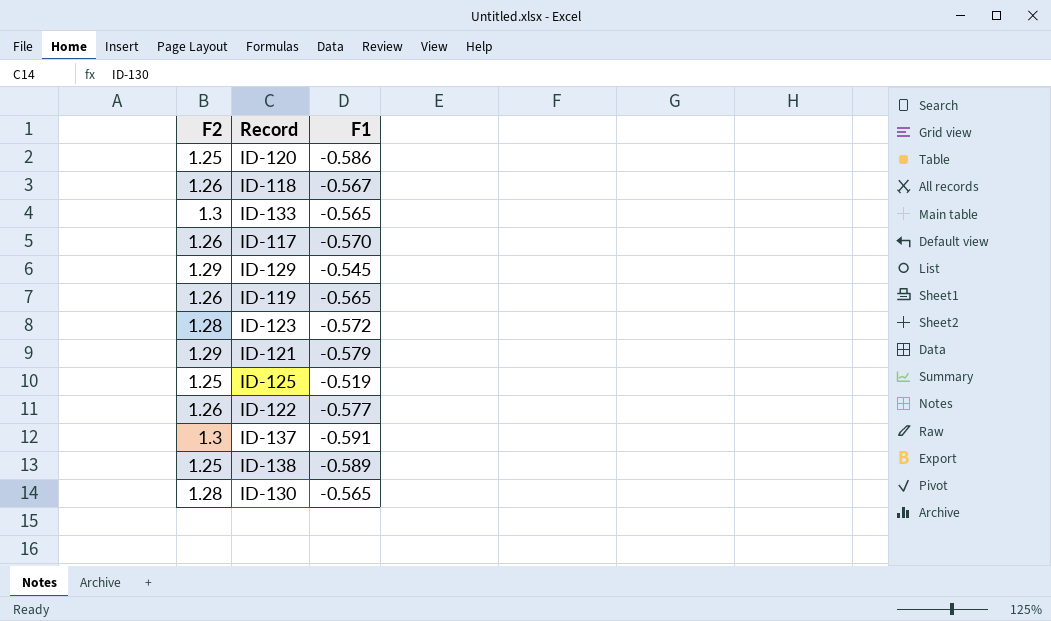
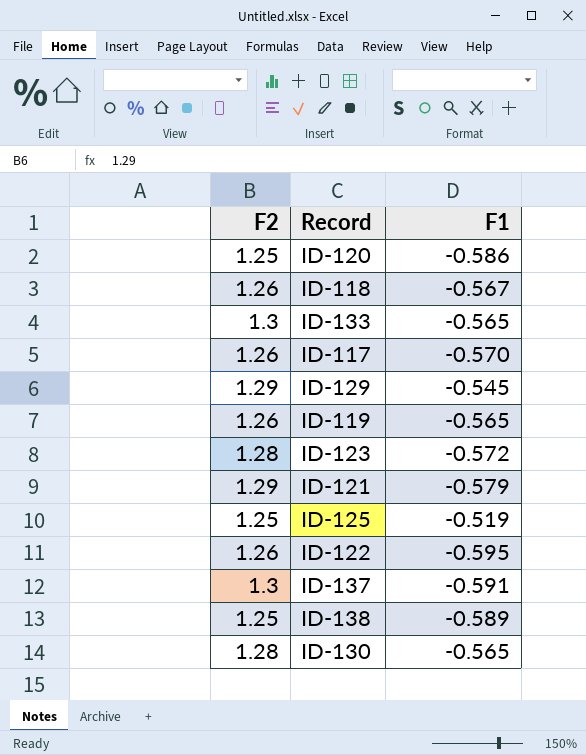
ID-122 | F1: -0.577 -> -0.595

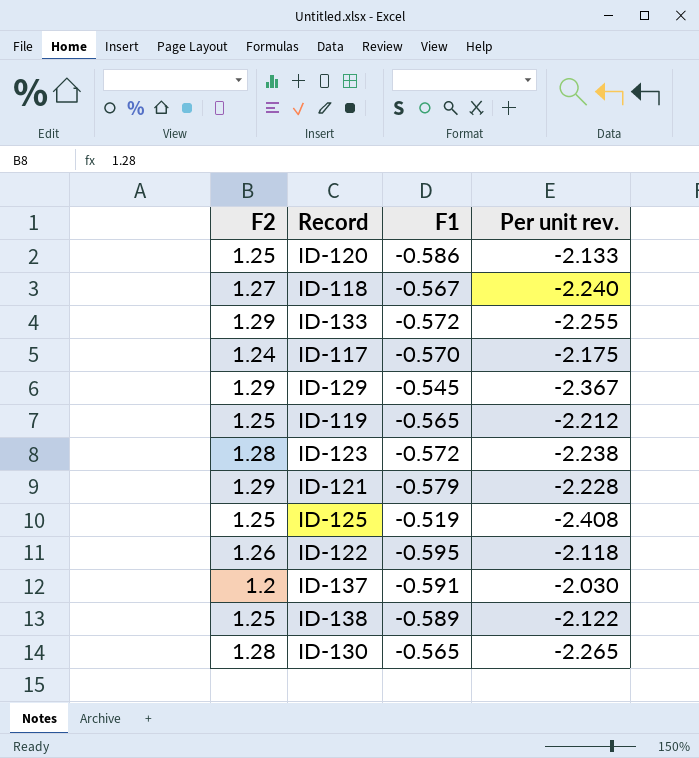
column Per unit rev. | formula: none -> [F2] / [F1]
ID-118 | F2: 1.26 -> 1.27
ID-133 | F2: 1.3 -> 1.29
ID-133 | F1: -0.565 -> -0.572
ID-117 | F2: 1.26 -> 1.24
ID-119 | F2: 1.26 -> 1.25
ID-137 | F2: 1.3 -> 1.2

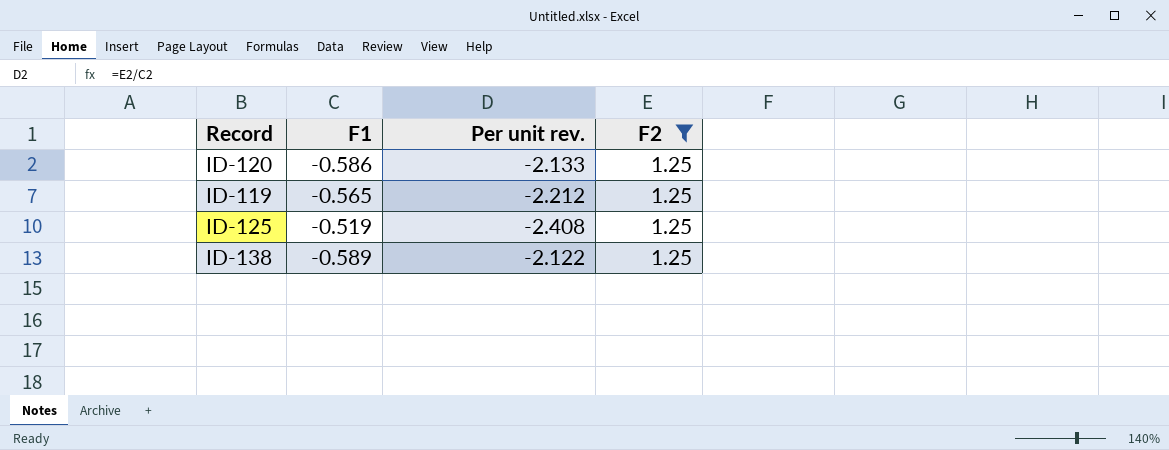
filter: none -> F2 = 1.25
column F2 | position: 1 -> 4

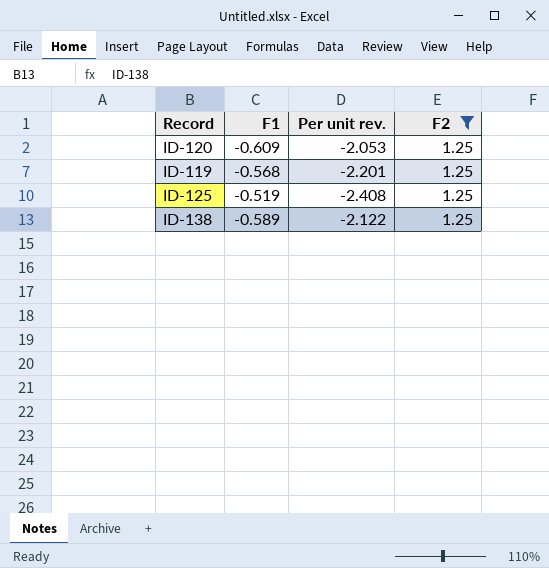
ID-120 | F1: -0.586 -> -0.609
ID-120 | Per unit rev.: -2.133 -> -2.053
ID-119 | F1: -0.565 -> -0.568
ID-119 | Per unit rev.: -2.212 -> -2.201

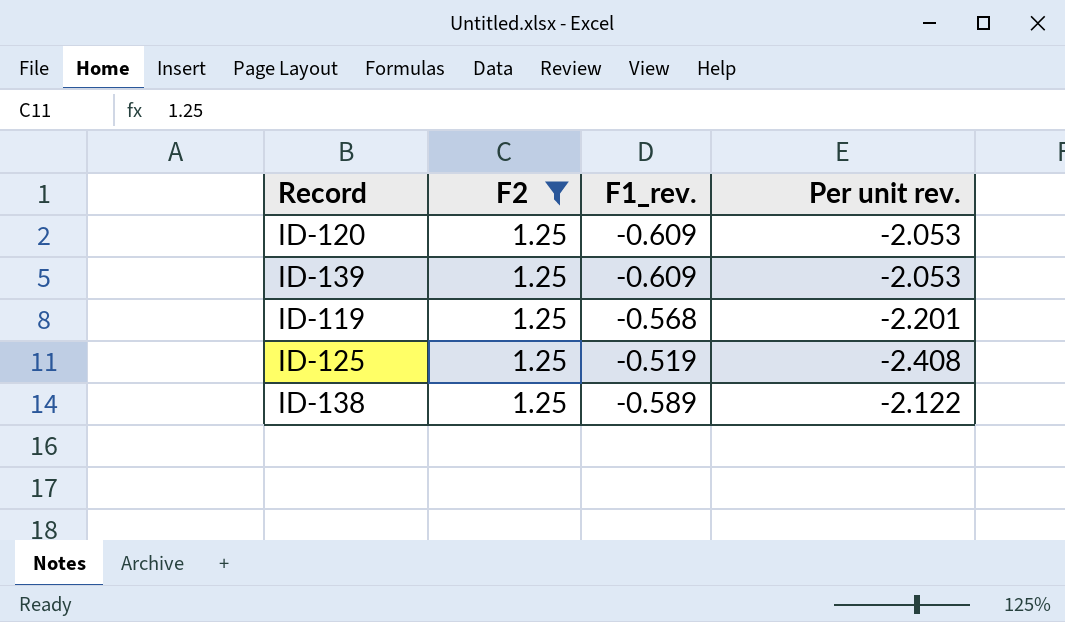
column F2 | position: 4 -> 2
column name: F1 -> F1_rev.
row ID-139: none -> 1.25 | -0.609 | -2.053

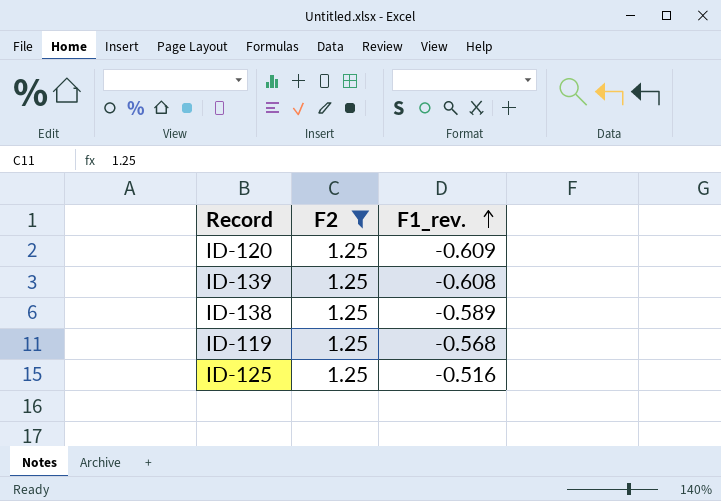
row order: none -> F1_rev. ascending
column Per unit rev. | formula: [F2] / [F1_rev.] -> none
ID-139 | F1_rev.: -0.609 -> -0.608
ID-125 | F1_rev.: -0.519 -> -0.516

